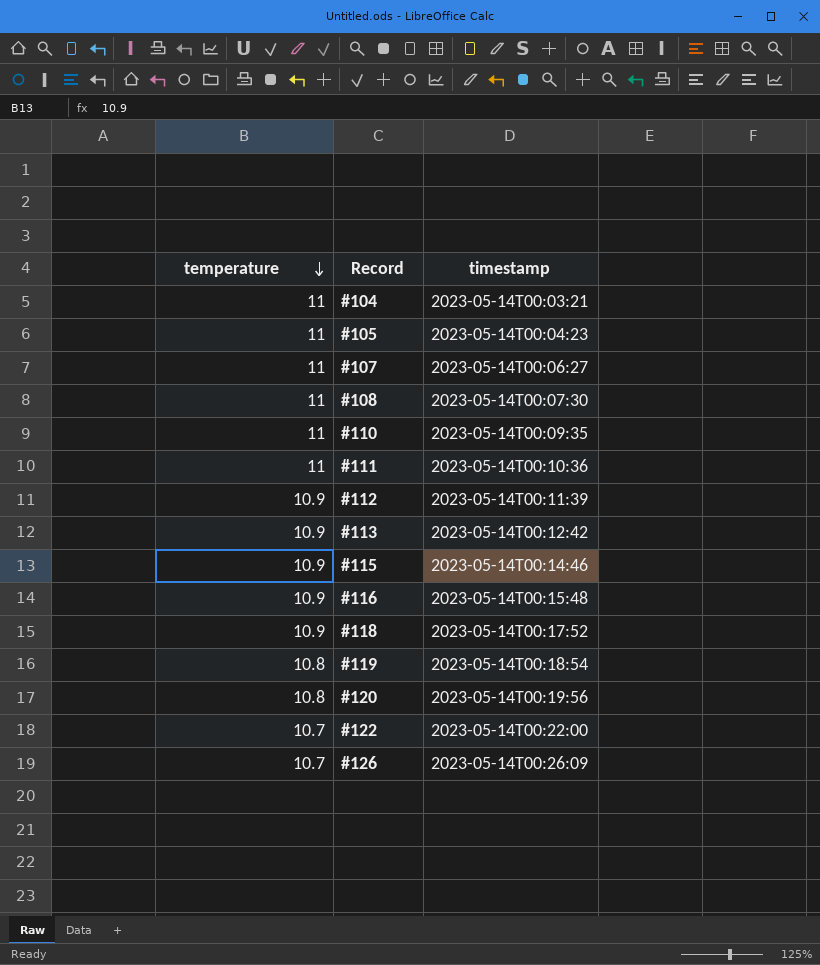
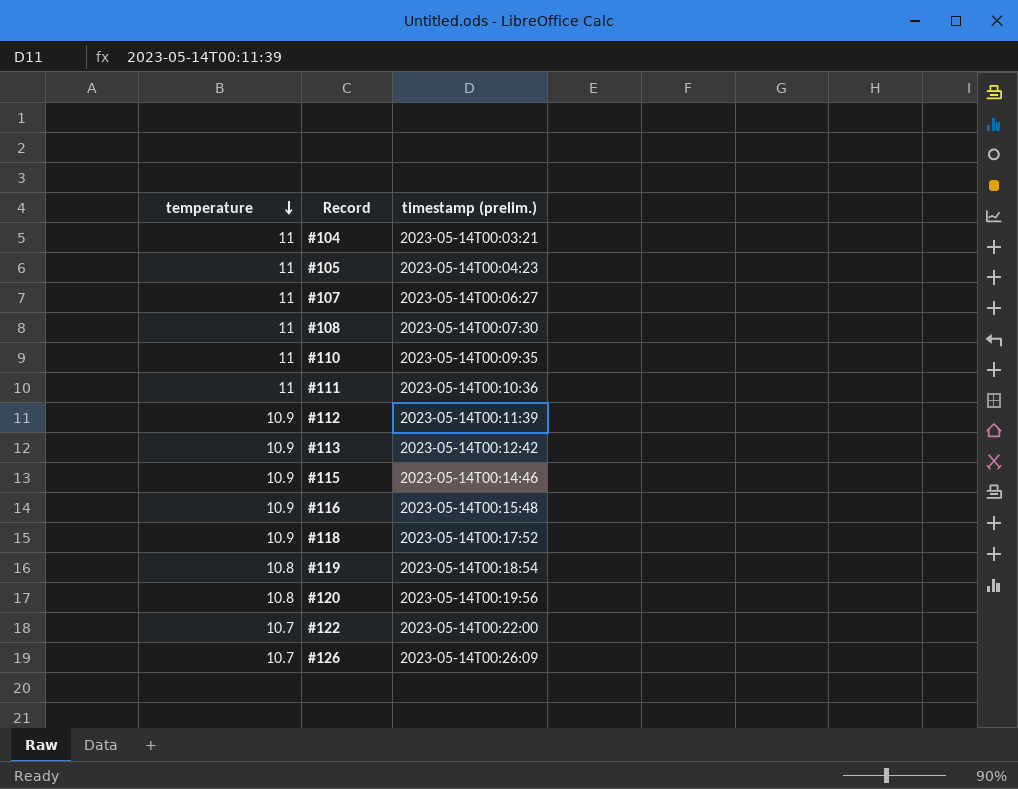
column name: timestamp -> timestamp (prelim.)

